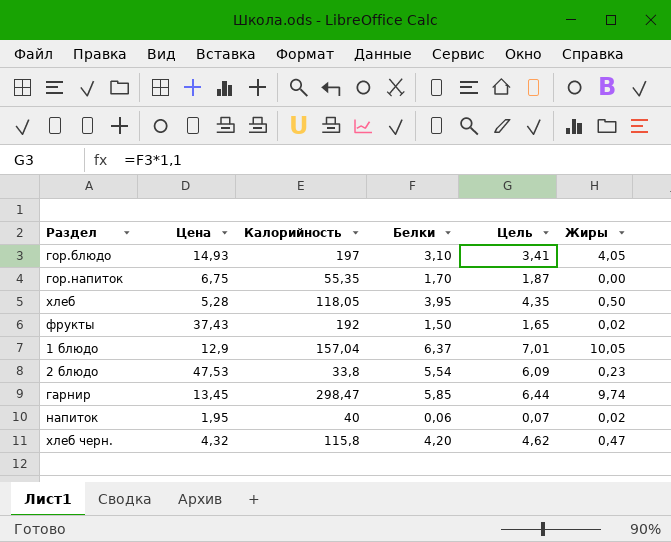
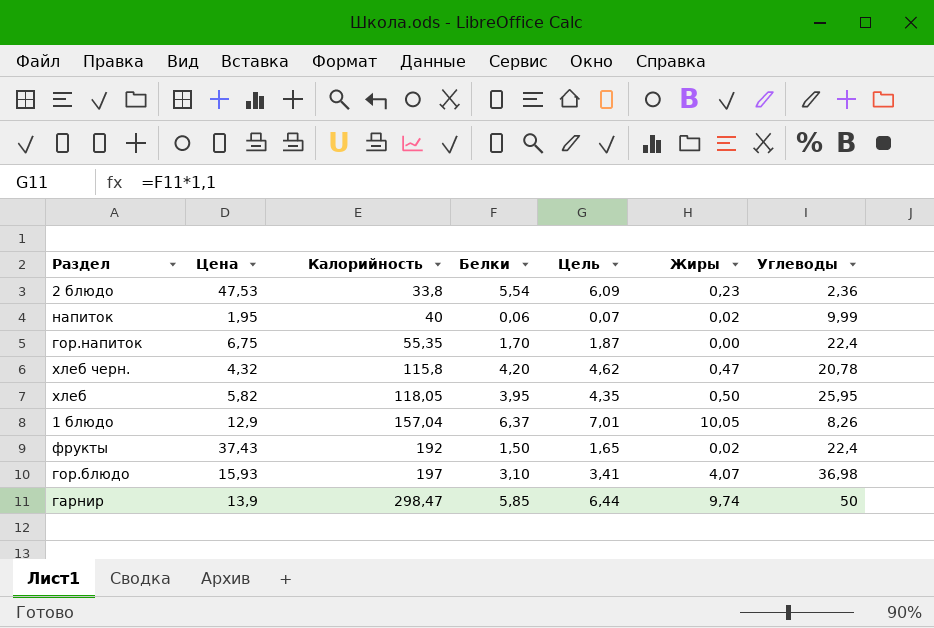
row order: none -> Калорийность ascending
column Углеводы | position: none -> 7
хлеб | Цена: 5,28 -> 5,82
гор.блюдо | Цена: 14,93 -> 15,93
гор.блюдо | Жиры: 4,05 -> 4,07
гарнир | Цена: 13,45 -> 13,9

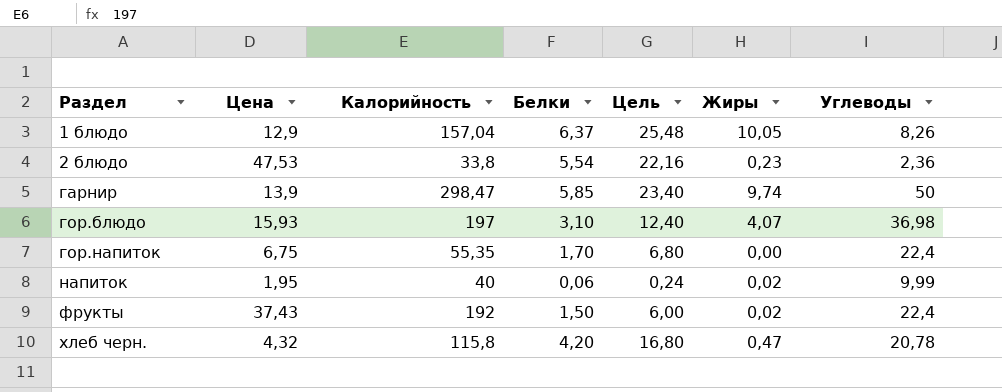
row order: Калорийность ascending -> Раздел ascending
column Цель | formula: [Белки] * 1,1 -> [Белки] * 4
row хлеб: 5,82 | 118,05 | 3,95 | 4,35 | 0,50 | 25,95 -> none

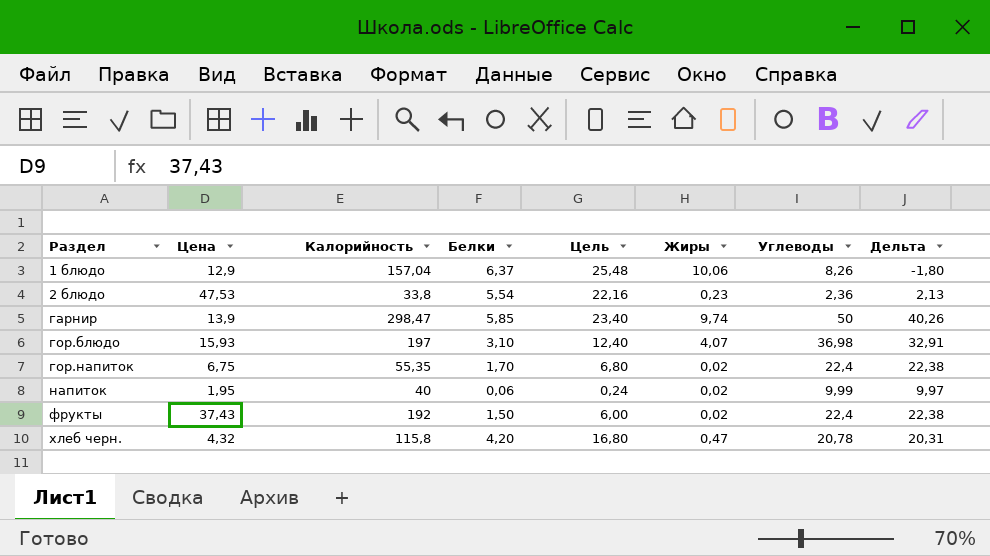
column Дельта | formula: none -> [Углеводы] - [Жиры]
1 блюдо | Жиры: 10,05 -> 10,06
гор.напиток | Жиры: 0,00 -> 0,02

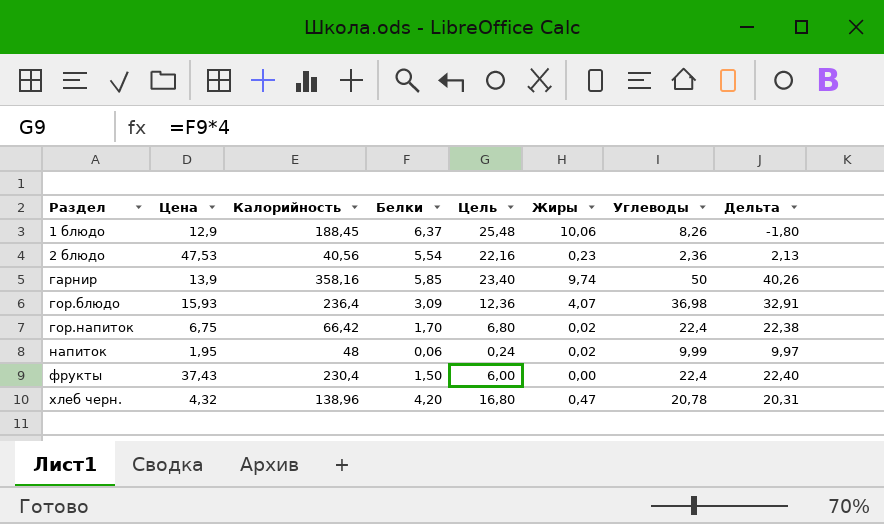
1 блюдо | Калорийность: 157,04 -> 188,45
2 блюдо | Калорийность: 33,8 -> 40,56
гарнир | Калорийность: 298,47 -> 358,16
гор.блюдо | Калорийность: 197 -> 236,4
гор.блюдо | Белки: 3,10 -> 3,09
гор.блюдо | Цель: 12,40 -> 12,36
гор.напиток | Калорийность: 55,35 -> 66,42
напиток | Калорийность: 40 -> 48
фрукты | Калорийность: 192 -> 230,4
фрукты | Жиры: 0,02 -> 0,00
фрукты | Дельта: 22,38 -> 22,40
хлеб черн. | Калорийность: 115,8 -> 138,96

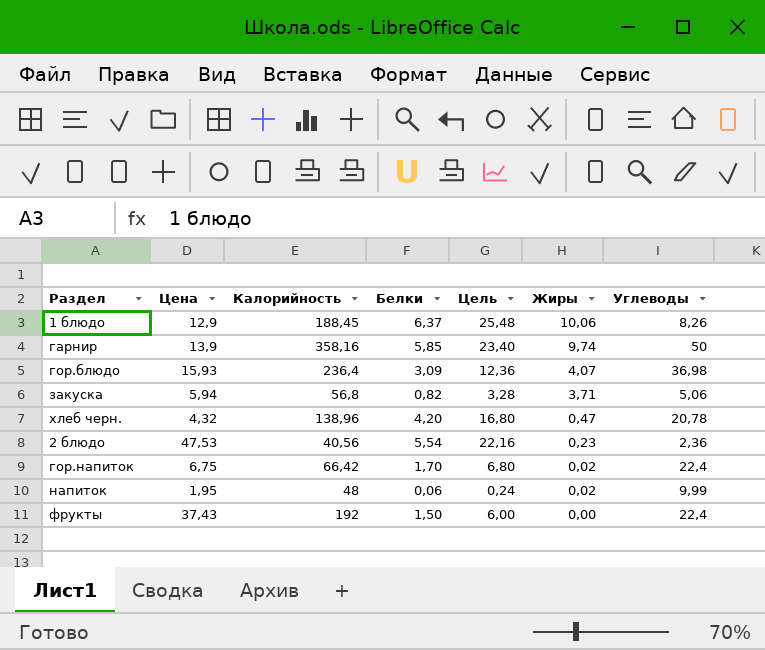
row order: Раздел ascending -> Жиры descending
column Дельта | formula: [Углеводы] - [Жиры] -> none
row закуска: none -> 5,94 | 56,8 | 0,82 | 3,28 | 3,71 | 5,06
фрукты | Калорийность: 230,4 -> 192

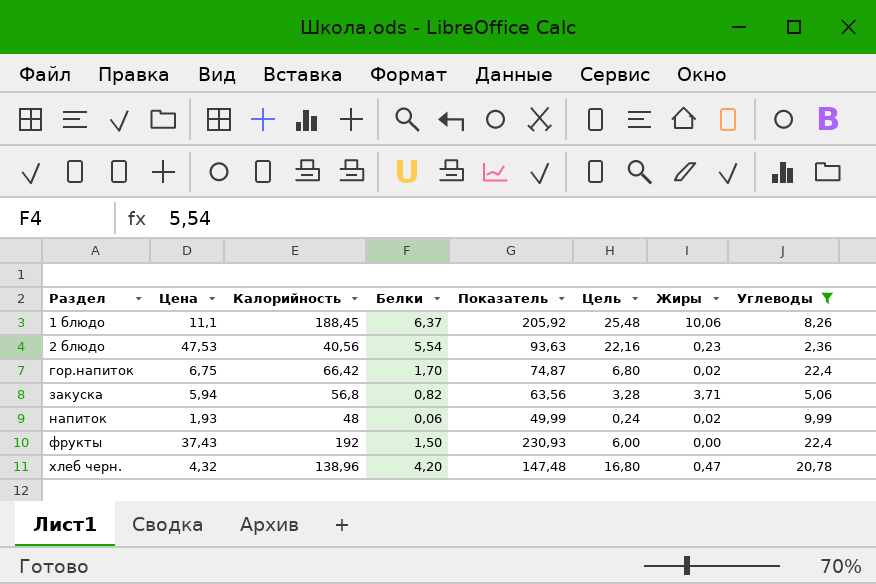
filter: none -> Углеводы <= 22,4
row order: Жиры descending -> Раздел ascending
column Показатель | formula: none -> [Цена] + [Калорийность] + [Белки]
1 блюдо | Цена: 12,9 -> 11,1
напиток | Цена: 1,95 -> 1,93

